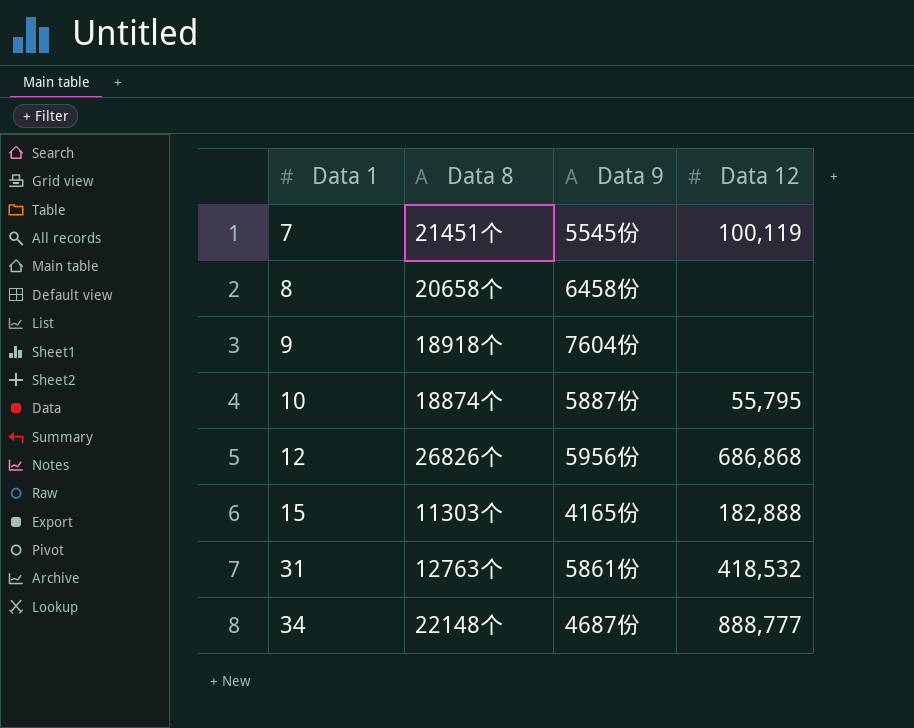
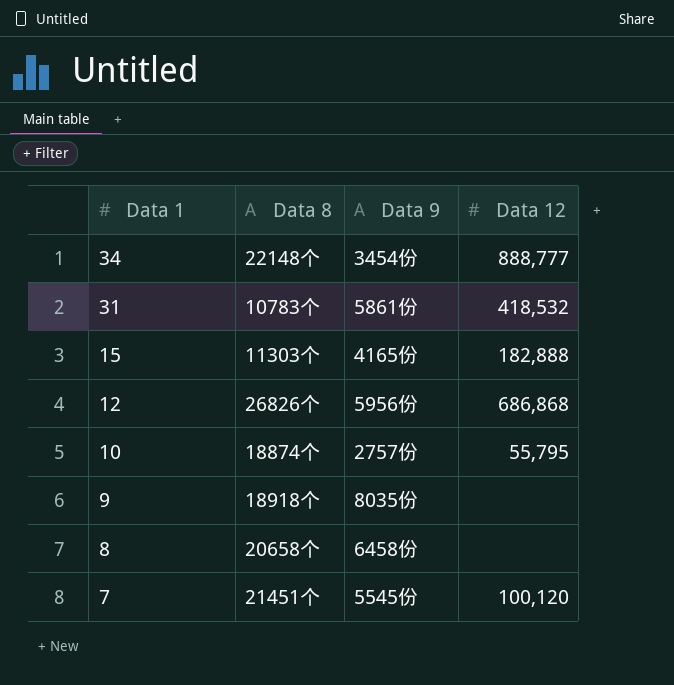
row order: Data 1 ascending -> Data 1 descending
34 | Data 9: 4687份 -> 3454份
31 | Data 8: 12763个 -> 10783个
10 | Data 9: 5887份 -> 2757份
9 | Data 9: 7604份 -> 8035份
7 | Data 12: 100,119 -> 100,120

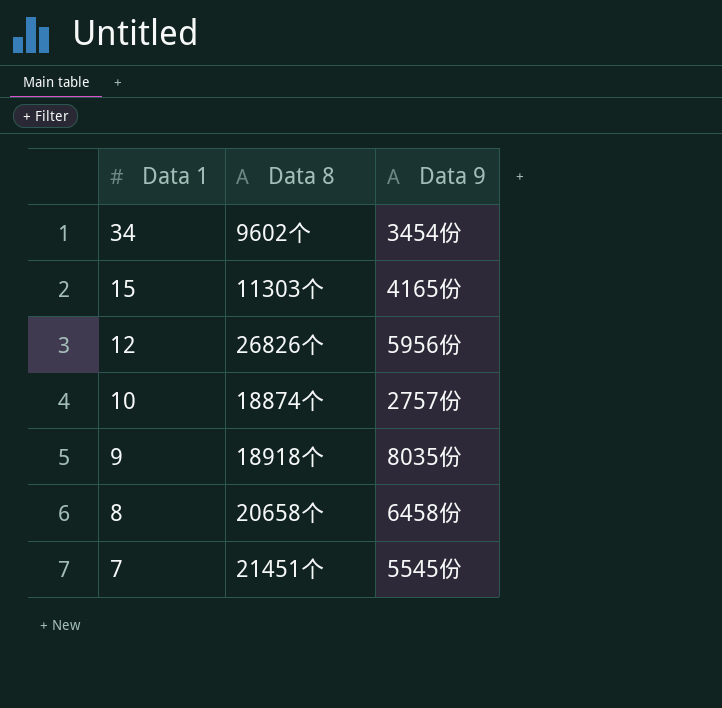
column Data 12 | position: 4 -> none
row 31: 10783个 | 5861份 | 418,532 -> none
34 | Data 8: 22148个 -> 9602个

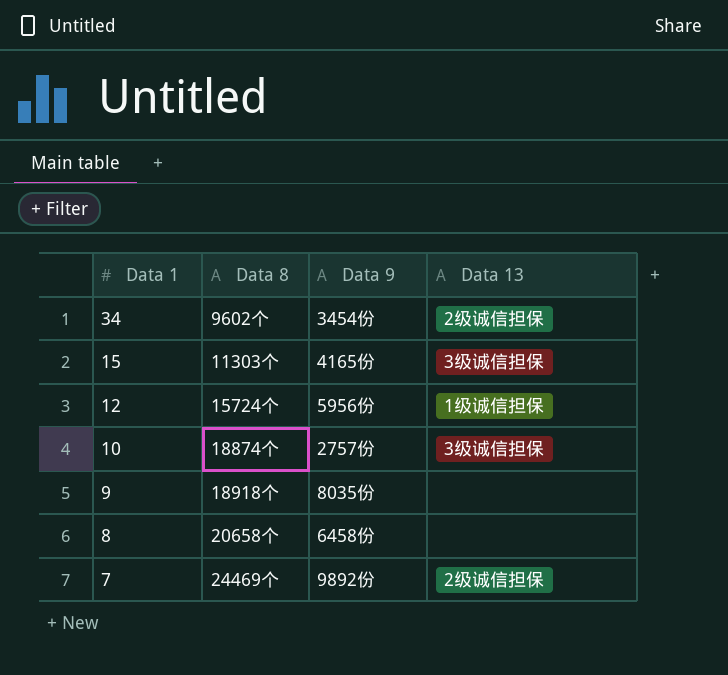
column Data 13 | position: none -> 4
12 | Data 8: 26826个 -> 15724个
7 | Data 8: 21451个 -> 24469个
7 | Data 9: 5545份 -> 9892份

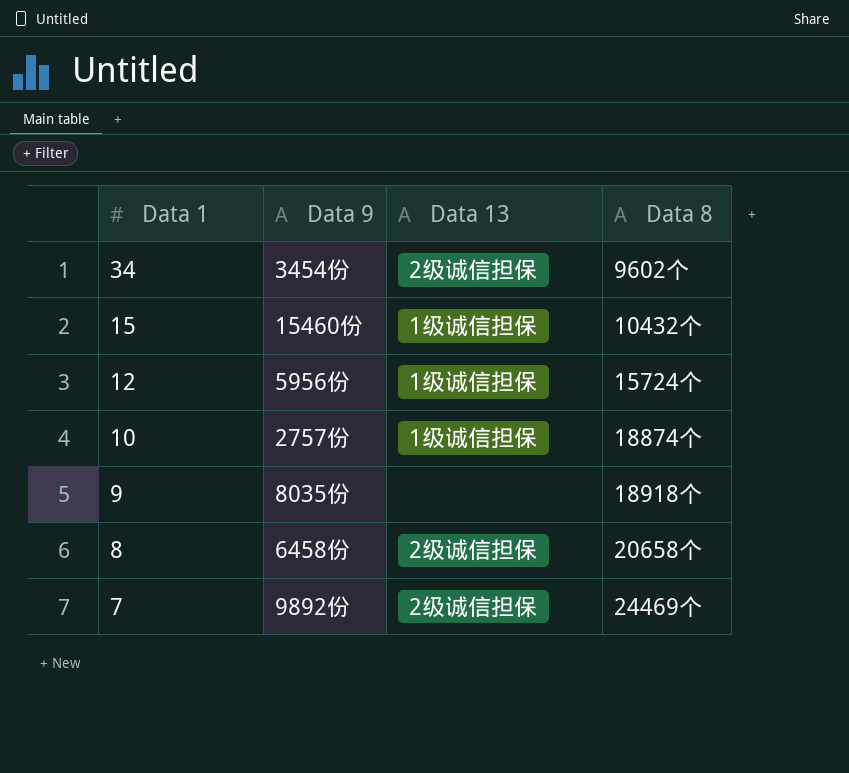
column Data 8 | position: 2 -> 4
15 | Data 9: 4165份 -> 15460份
15 | Data 13: 3级诚信担保 -> 1级诚信担保
15 | Data 8: 11303个 -> 10432个
10 | Data 13: 3级诚信担保 -> 1级诚信担保
8 | Data 13: none -> 2级诚信担保

